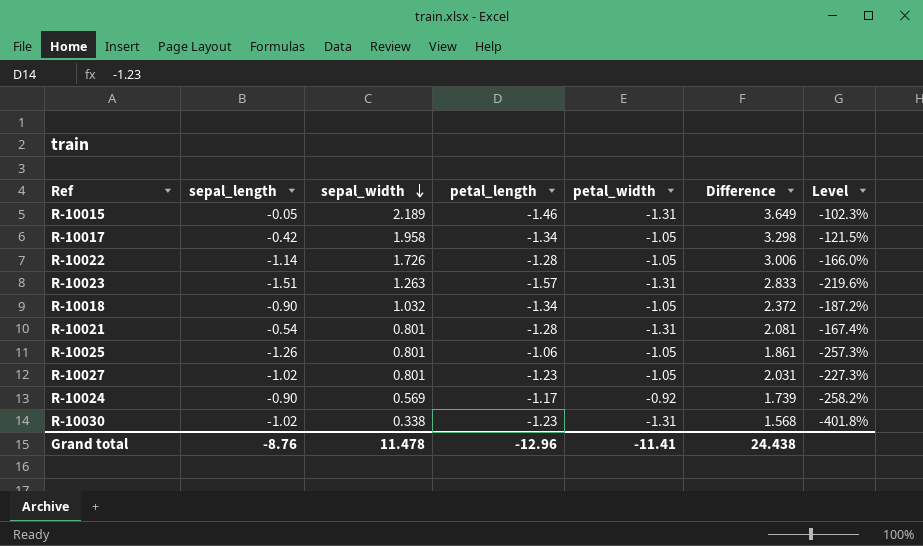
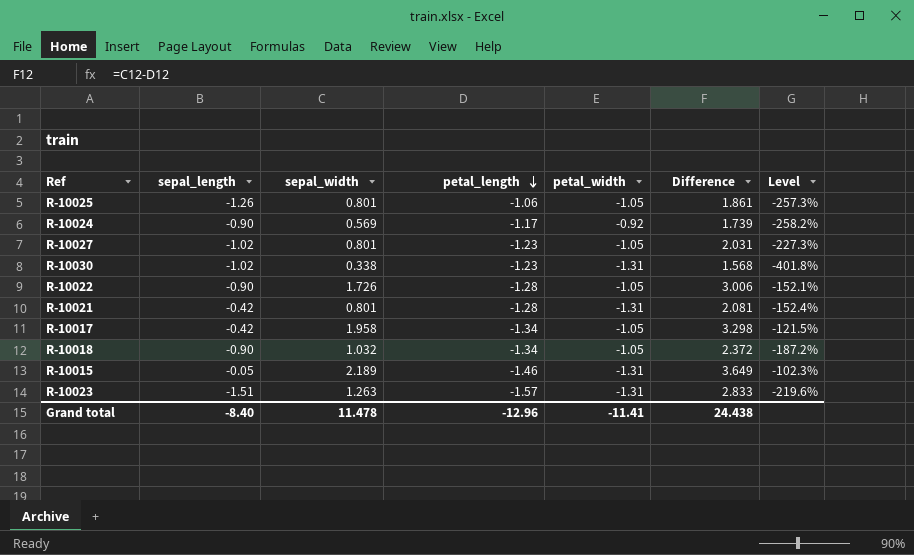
row order: sepal_width descending -> petal_length descending
R-10022 | sepal_length: -1.14 -> -0.90
R-10022 | Level: -166.0% -> -152.1%
R-10021 | sepal_length: -0.54 -> -0.42
R-10021 | Level: -167.4% -> -152.4%
Grand total | sepal_length: -8.76 -> -8.40

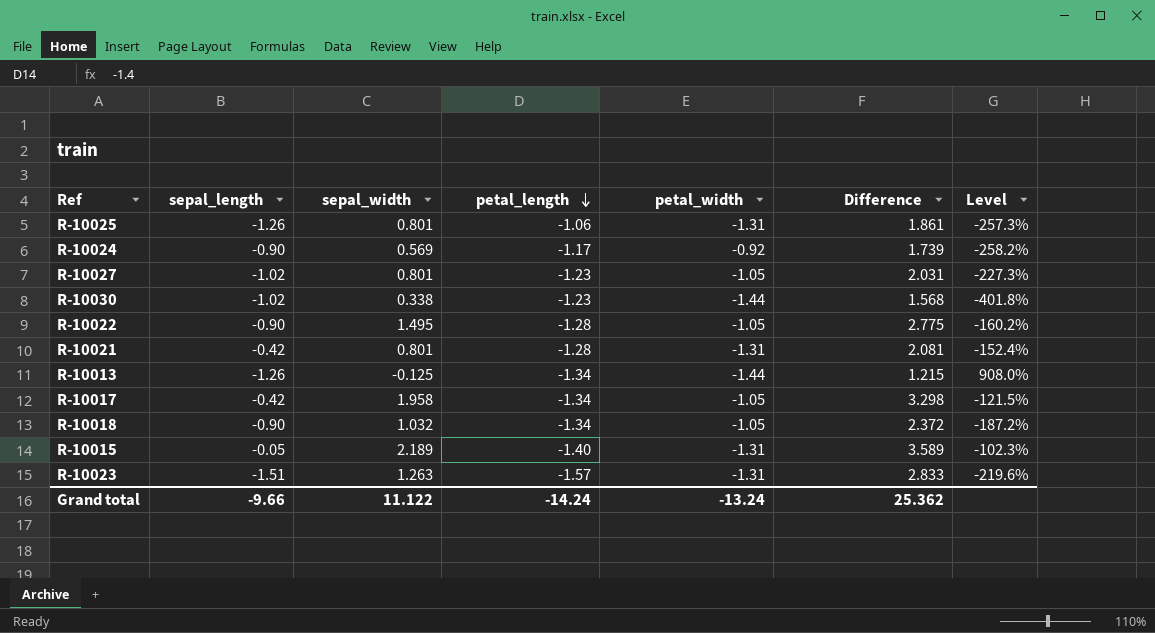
R-10025 | petal_width: -1.05 -> -1.31
R-10030 | petal_width: -1.31 -> -1.44
R-10022 | sepal_width: 1.726 -> 1.495
R-10022 | Difference: 3.006 -> 2.775
R-10022 | Level: -152.1% -> -160.2%
row R-10013: none -> -1.26 | -0.125 | -1.34 | -1.44 | 1.215 | 908.0%
R-10015 | petal_length: -1.46 -> -1.40
R-10015 | Difference: 3.649 -> 3.589
Grand total | sepal_length: -8.40 -> -9.66
Grand total | sepal_width: 11.478 -> 11.122
Grand total | petal_length: -12.96 -> -14.24
Grand total | petal_width: -11.41 -> -13.24
Grand total | Difference: 24.438 -> 25.362

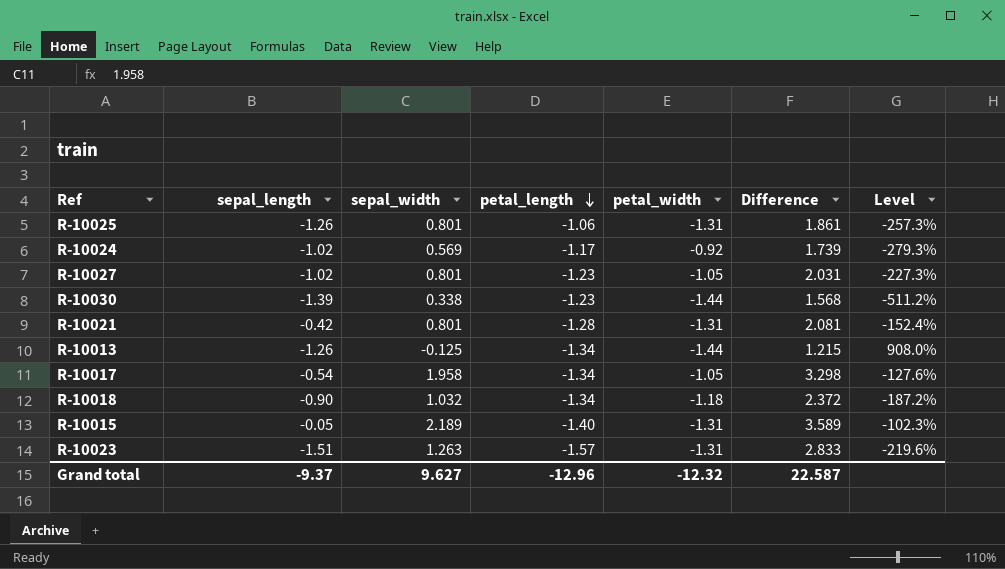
row R-10022: -0.90 | 1.495 | -1.28 | -1.05 | 2.775 | -160.2% -> none
R-10024 | sepal_length: -0.90 -> -1.02
R-10024 | Level: -258.2% -> -279.3%
R-10030 | sepal_length: -1.02 -> -1.39
R-10030 | Level: -401.8% -> -511.2%
R-10017 | sepal_length: -0.42 -> -0.54
R-10017 | Level: -121.5% -> -127.6%
R-10018 | petal_width: -1.05 -> -1.18
Grand total | sepal_length: -9.66 -> -9.37
Grand total | sepal_width: 11.122 -> 9.627
Grand total | petal_length: -14.24 -> -12.96
Grand total | petal_width: -13.24 -> -12.32
Grand total | Difference: 25.362 -> 22.587

